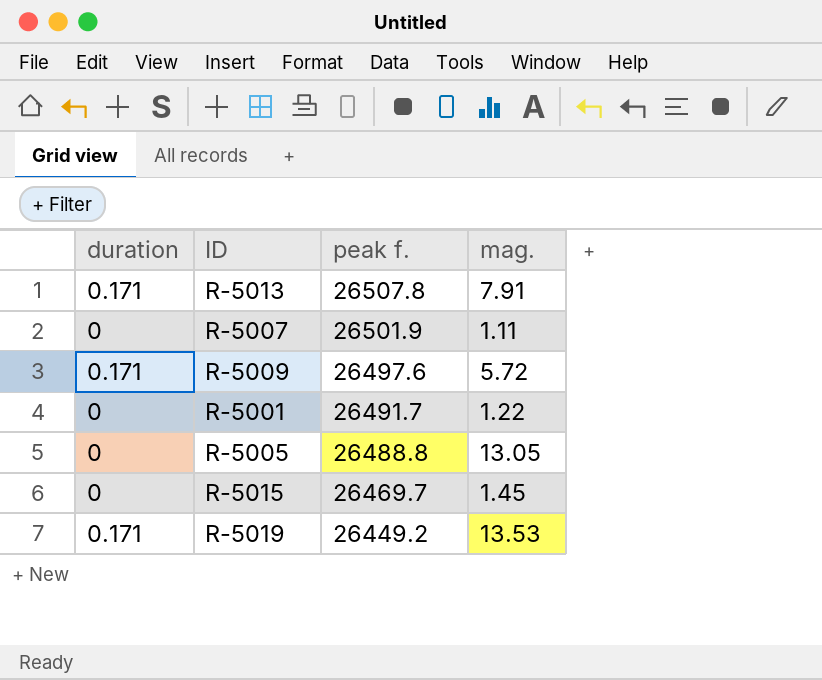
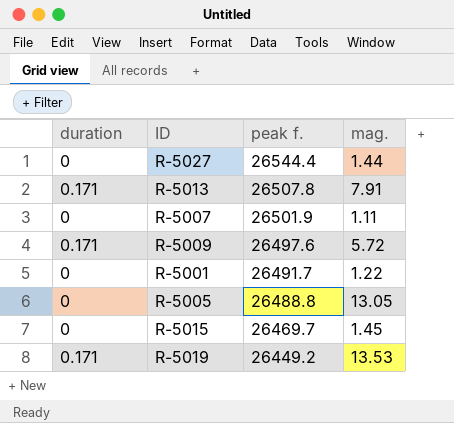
row R-5027: none -> 0 | 26544.4 | 1.44

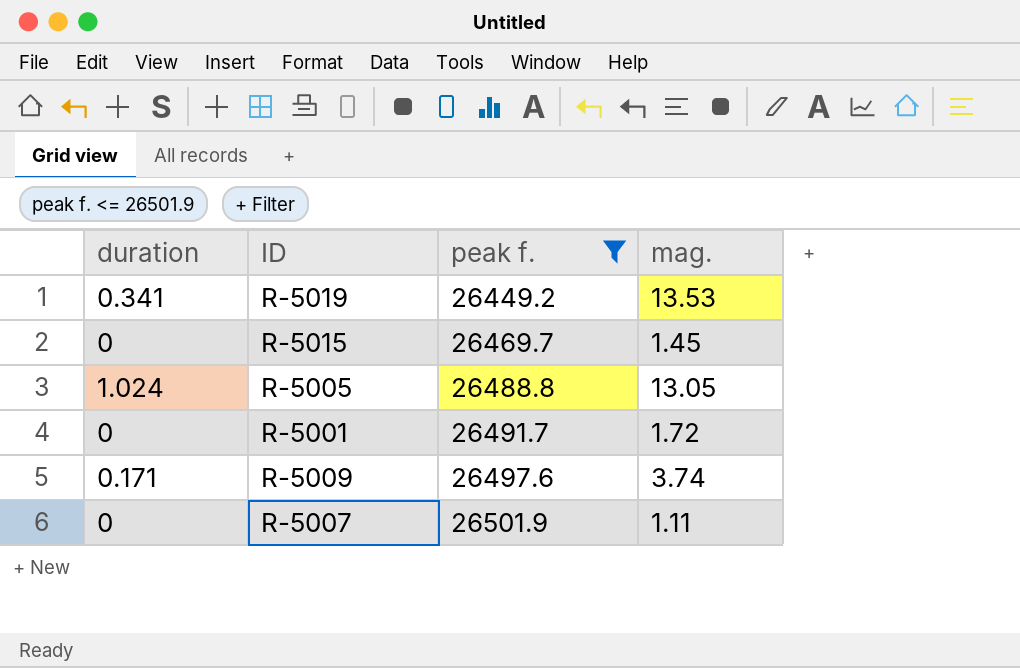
filter: none -> peak f. <= 26501.9
row order: peak f. descending -> peak f. ascending
R-5019 | duration: 0.171 -> 0.341
R-5005 | duration: 0 -> 1.024
R-5001 | mag.: 1.22 -> 1.72
R-5009 | mag.: 5.72 -> 3.74

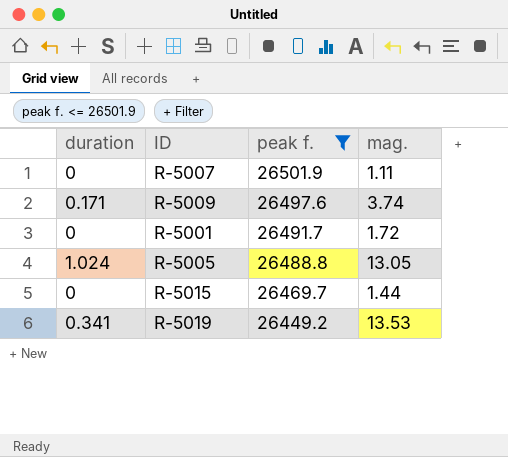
row order: peak f. ascending -> peak f. descending
R-5015 | mag.: 1.45 -> 1.44

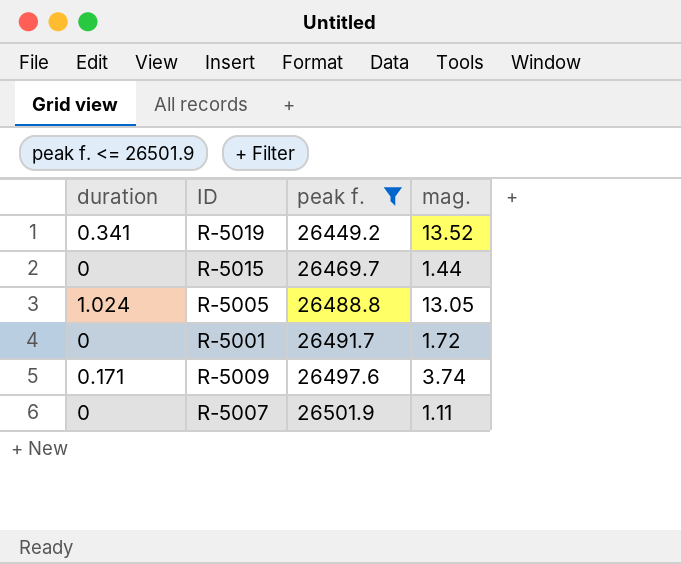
row order: peak f. descending -> peak f. ascending
R-5019 | mag.: 13.53 -> 13.52

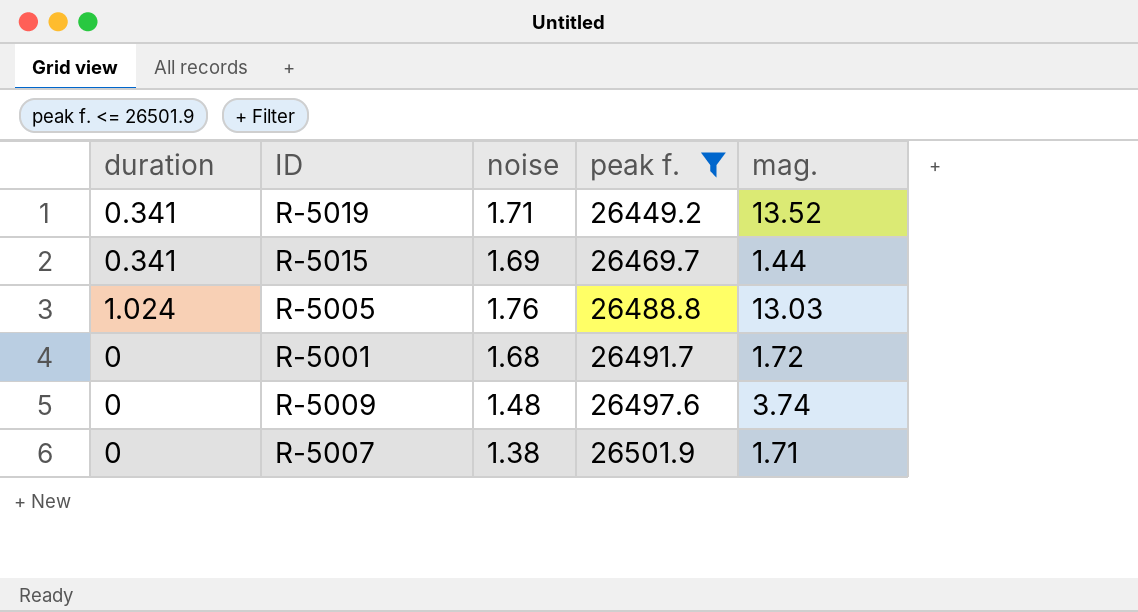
column noise | position: none -> 3
R-5015 | duration: 0 -> 0.341
R-5005 | mag.: 13.05 -> 13.03
R-5009 | duration: 0.171 -> 0
R-5007 | mag.: 1.11 -> 1.71

